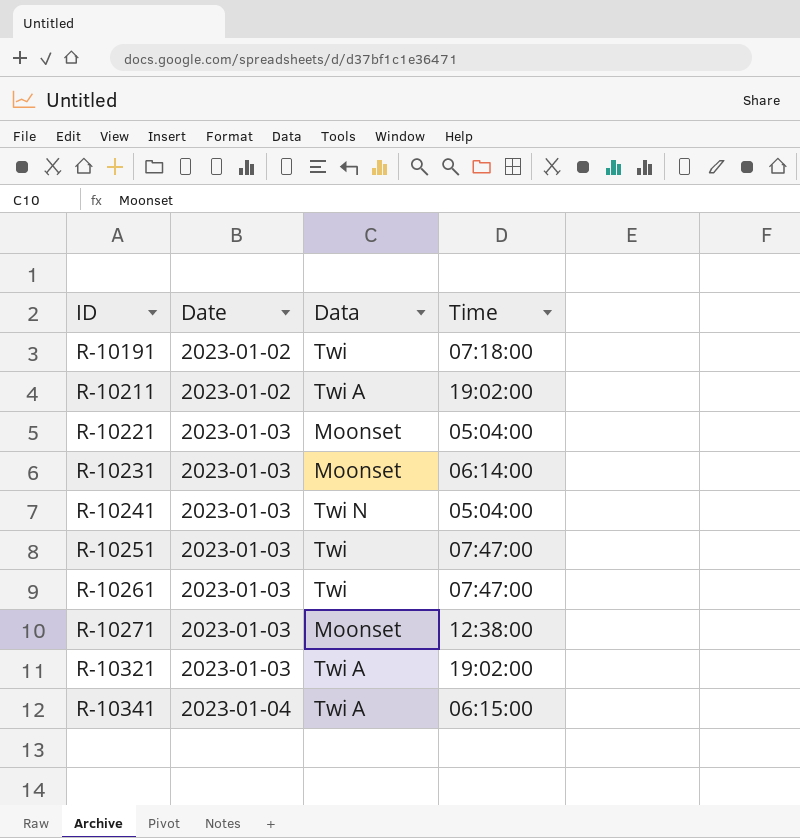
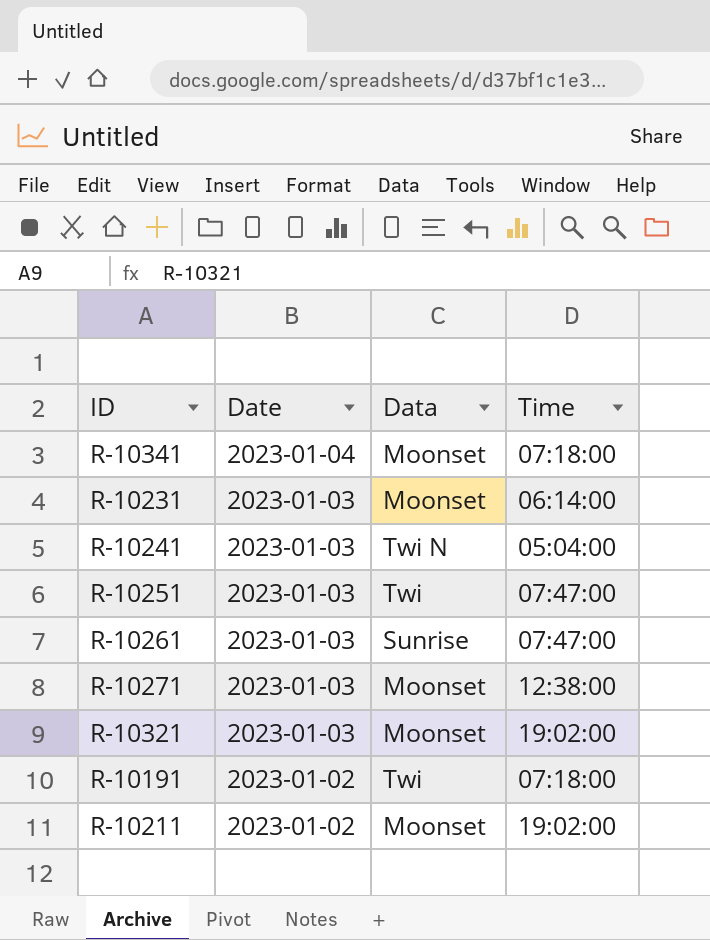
row order: ID ascending -> Date descending
row R-10221: 2023-01-03 | Moonset | 05:04:00 -> none
R-10341 | Data: Twi A -> Moonset
R-10341 | Time: 06:15:00 -> 07:18:00
R-10261 | Data: Twi -> Sunrise
R-10321 | Data: Twi A -> Moonset
R-10211 | Data: Twi A -> Moonset

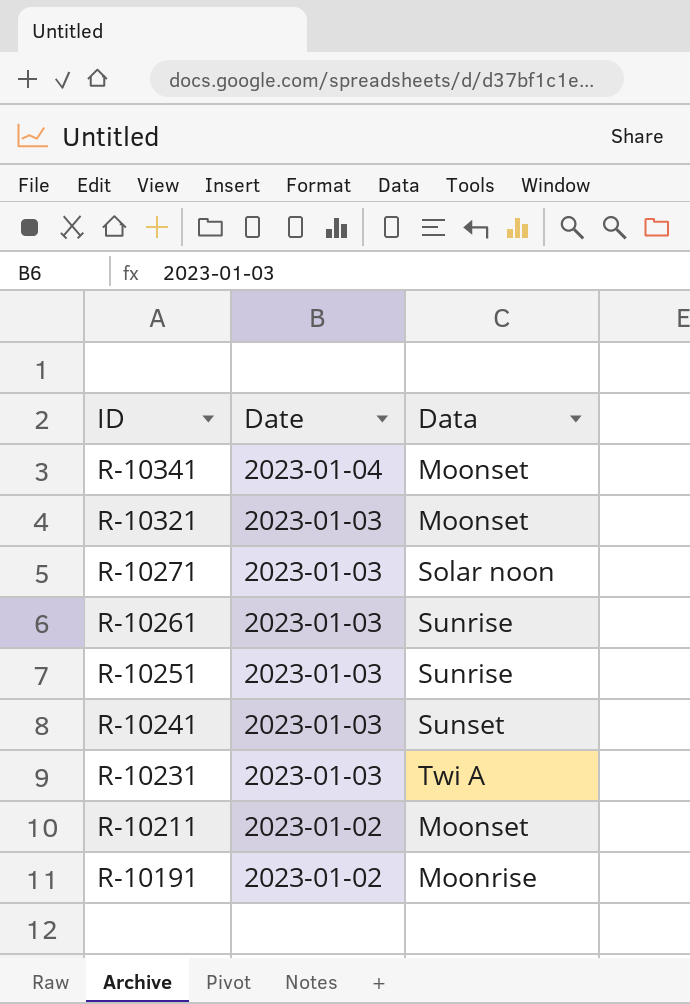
row order: Date descending -> ID descending
column Time | position: 4 -> none
R-10271 | Data: Moonset -> Solar noon
R-10251 | Data: Twi -> Sunrise
R-10241 | Data: Twi N -> Sunset
R-10231 | Data: Moonset -> Twi A
R-10191 | Data: Twi -> Moonrise

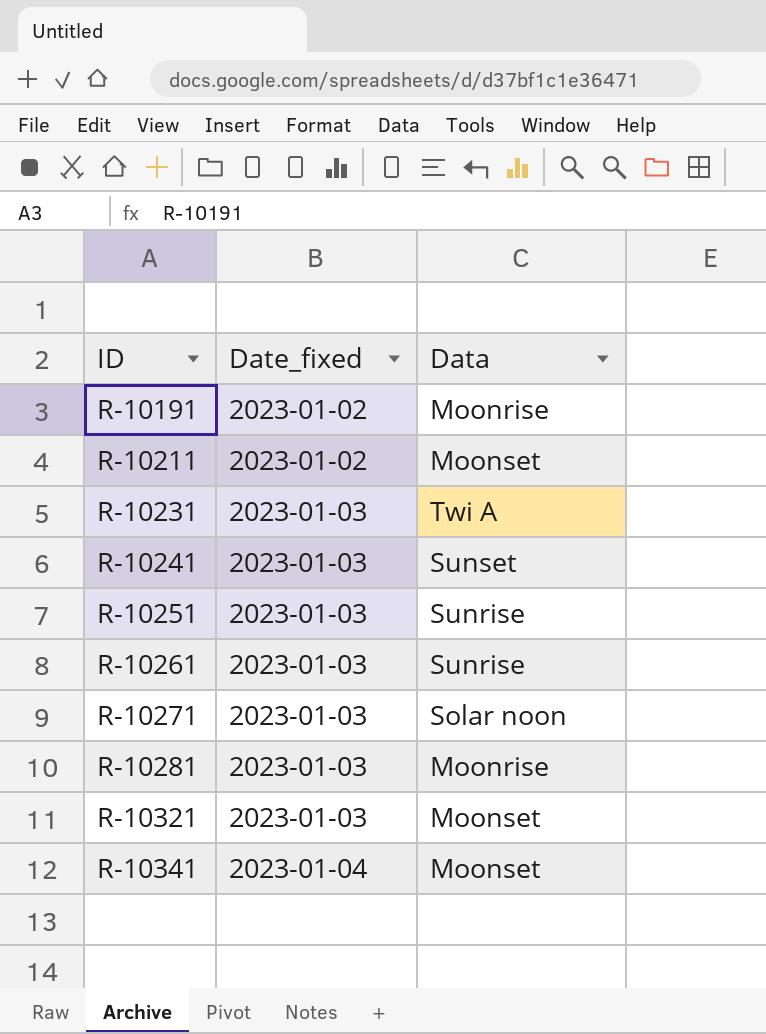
row order: ID descending -> ID ascending
column name: Date -> Date_fixed
row R-10281: none -> 2023-01-03 | Moonrise

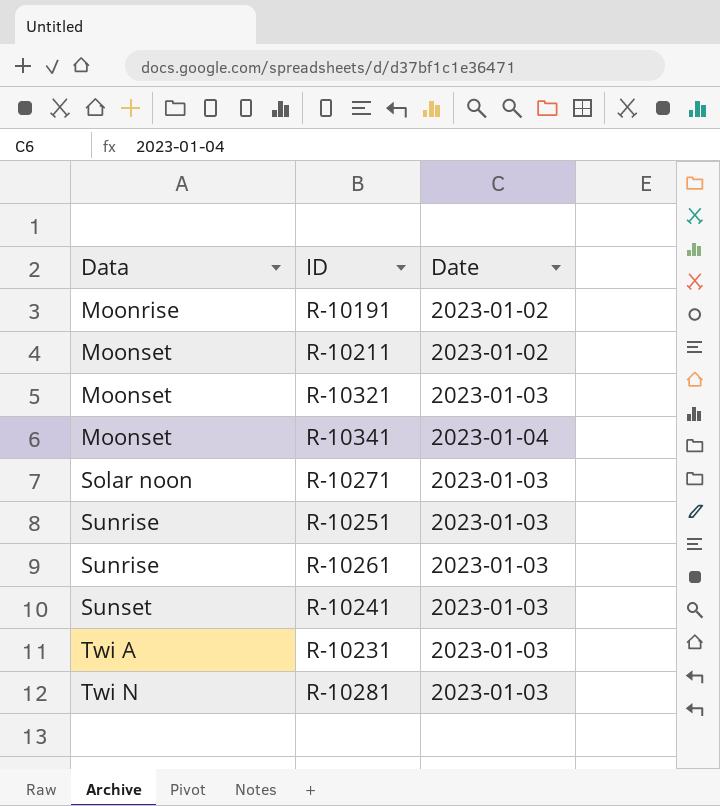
row order: ID ascending -> Data ascending
column Data | position: 3 -> 1
column name: Date_fixed -> Date
R-10281 | Data: Moonrise -> Twi N

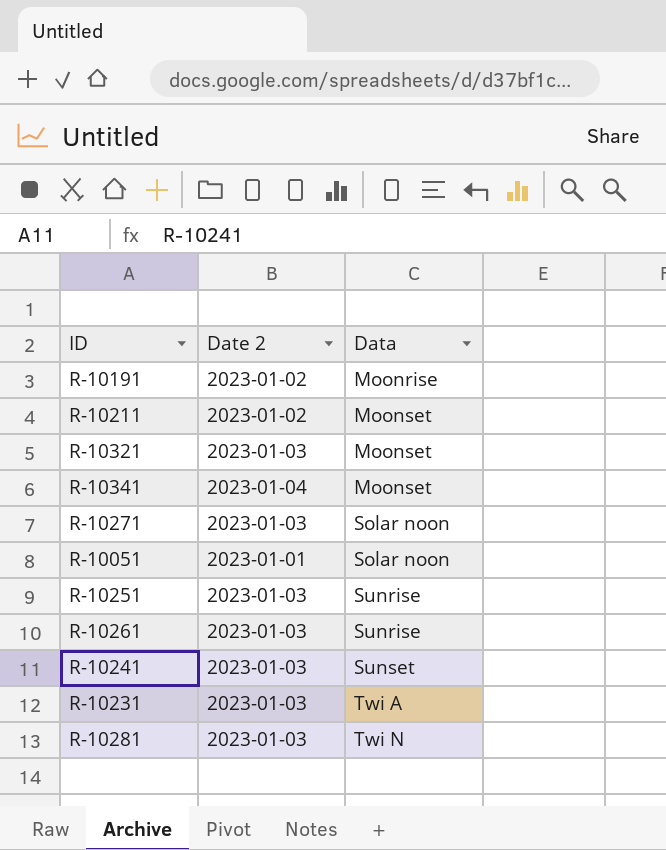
column name: Date -> Date 2
column Data | position: 1 -> 3
row R-10051: none -> 2023-01-01 | Solar noon

